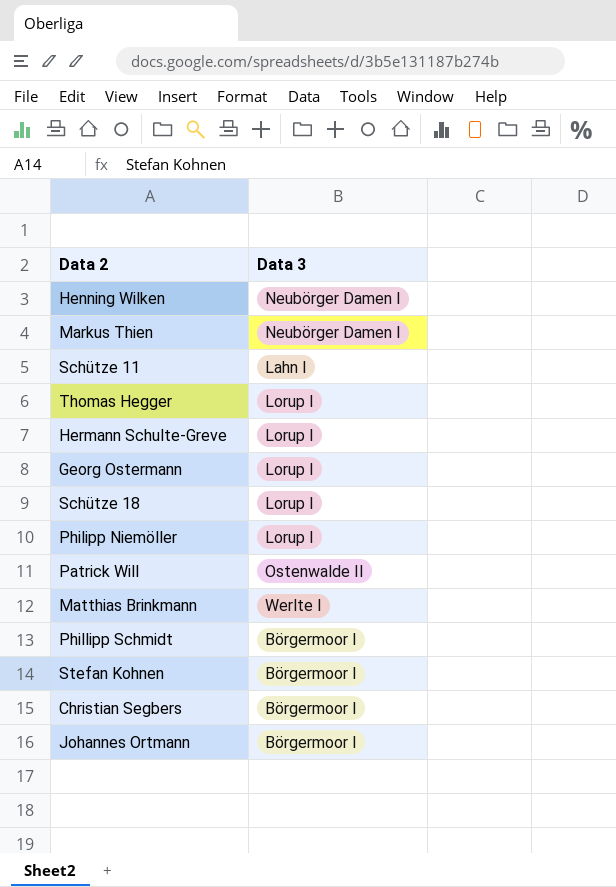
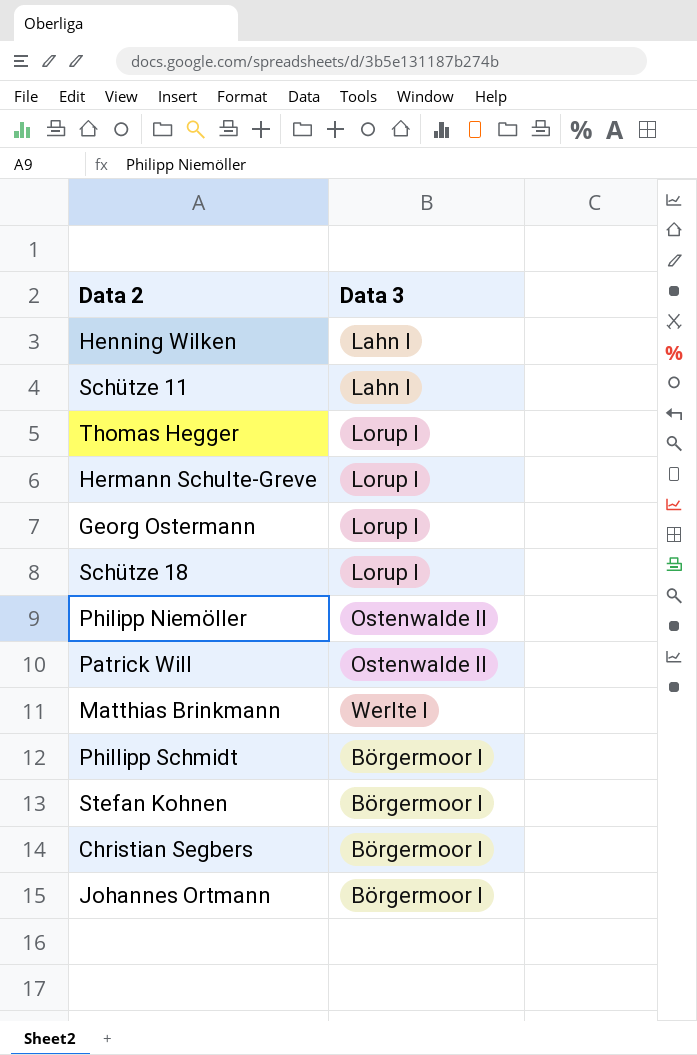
row Markus Thien: Neubörger Damen I -> none
Henning Wilken | Data 3: Neubörger Damen I -> Lahn I
Philipp Niemöller | Data 3: Lorup I -> Ostenwalde II

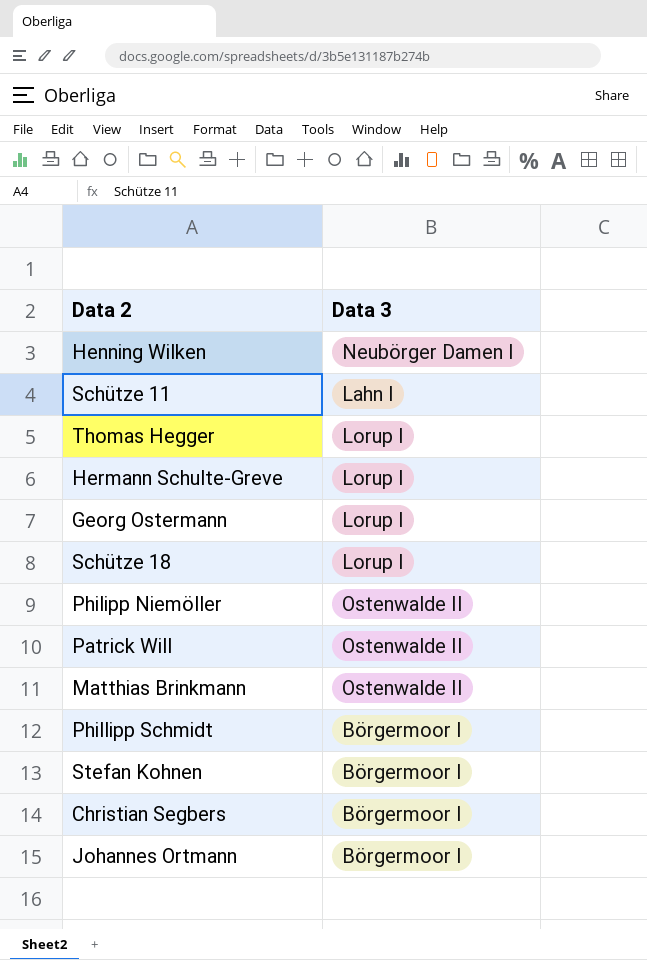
Henning Wilken | Data 3: Lahn I -> Neubörger Damen I
Matthias Brinkmann | Data 3: Werlte I -> Ostenwalde II

